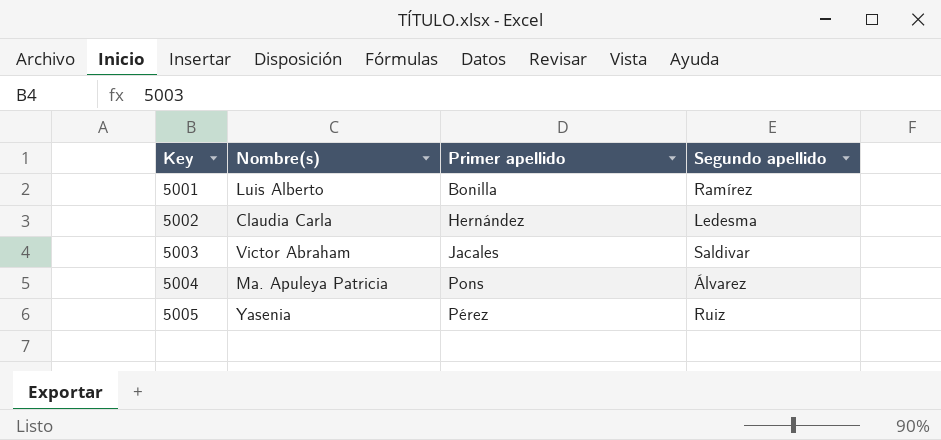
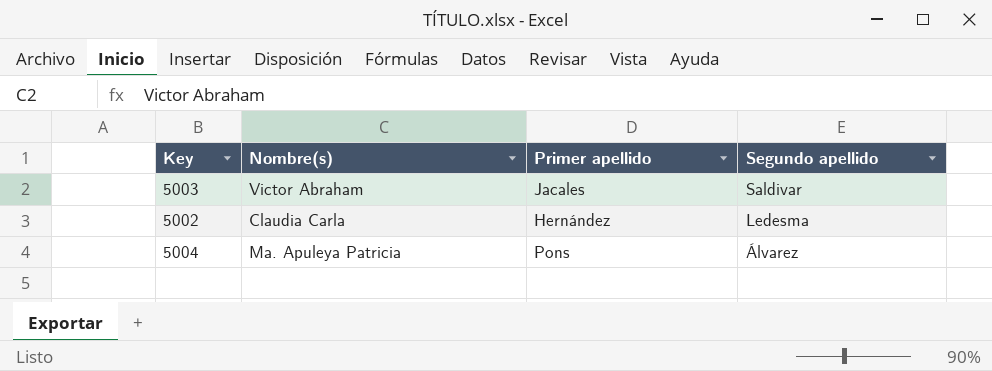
row order: Key ascending -> Segundo apellido descending
row 5001: Luis Alberto | Bonilla | Ramírez -> none
row 5005: Yasenia | Pérez | Ruiz -> none

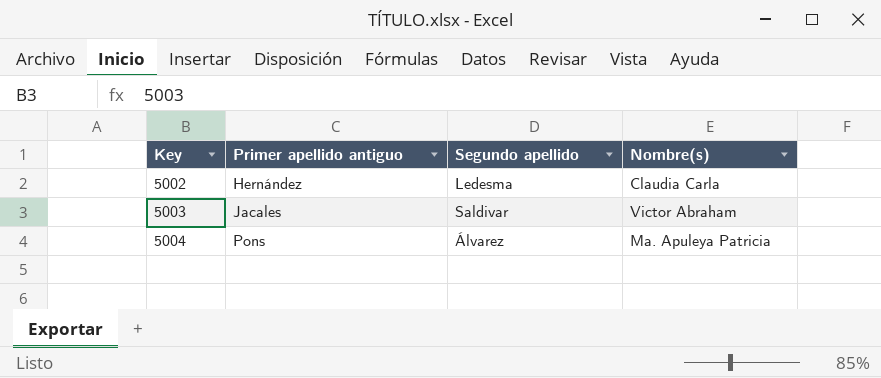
row order: Segundo apellido descending -> Key ascending
column name: Primer apellido -> Primer apellido antiguo
column Nombre(s) | position: 2 -> 4

